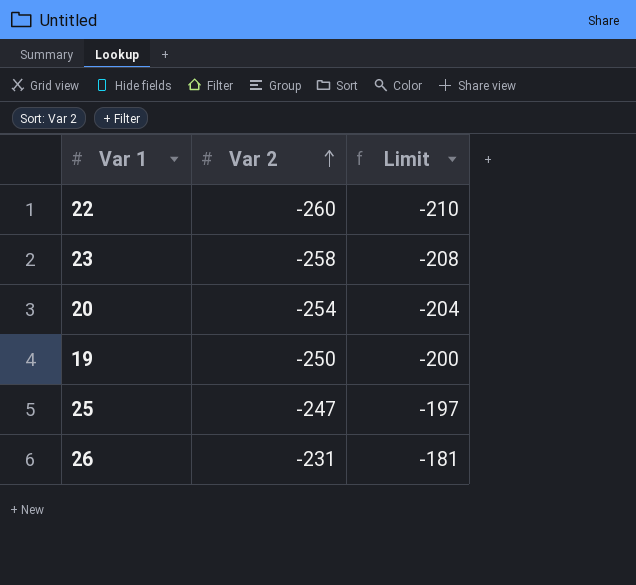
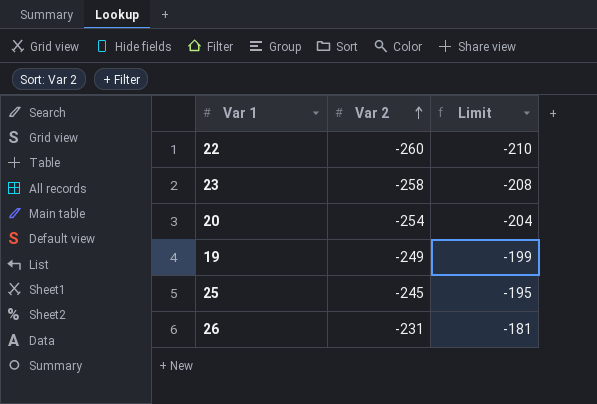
19 | Var 2: -250 -> -249
19 | Limit: -200 -> -199
25 | Var 2: -247 -> -245
25 | Limit: -197 -> -195

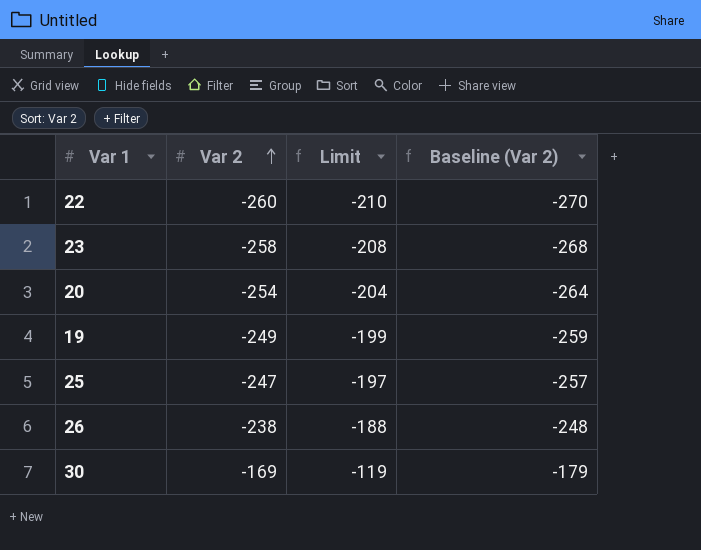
column Baseline (Var 2) | formula: none -> [Var 2] - 10
25 | Var 2: -245 -> -247
25 | Limit: -195 -> -197
26 | Var 2: -231 -> -238
26 | Limit: -181 -> -188
row 30: none -> -169 | -119 | -179

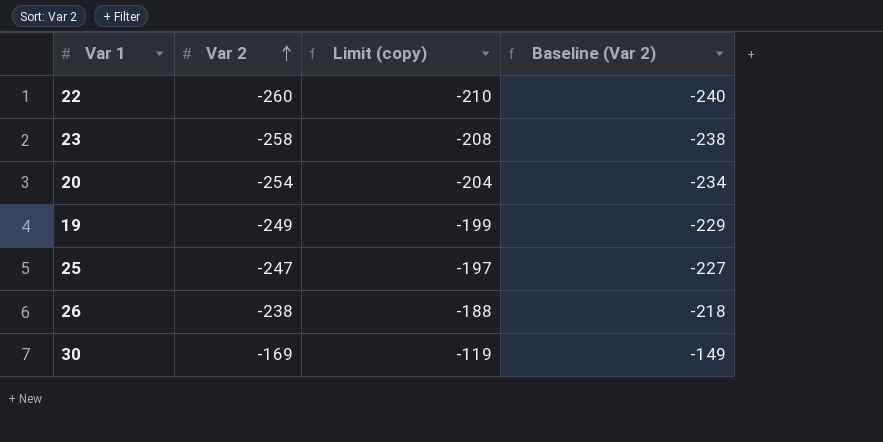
column name: Limit -> Limit (copy)
column Baseline (Var 2) | formula: [Var 2] - 10 -> [Var 2] + 20

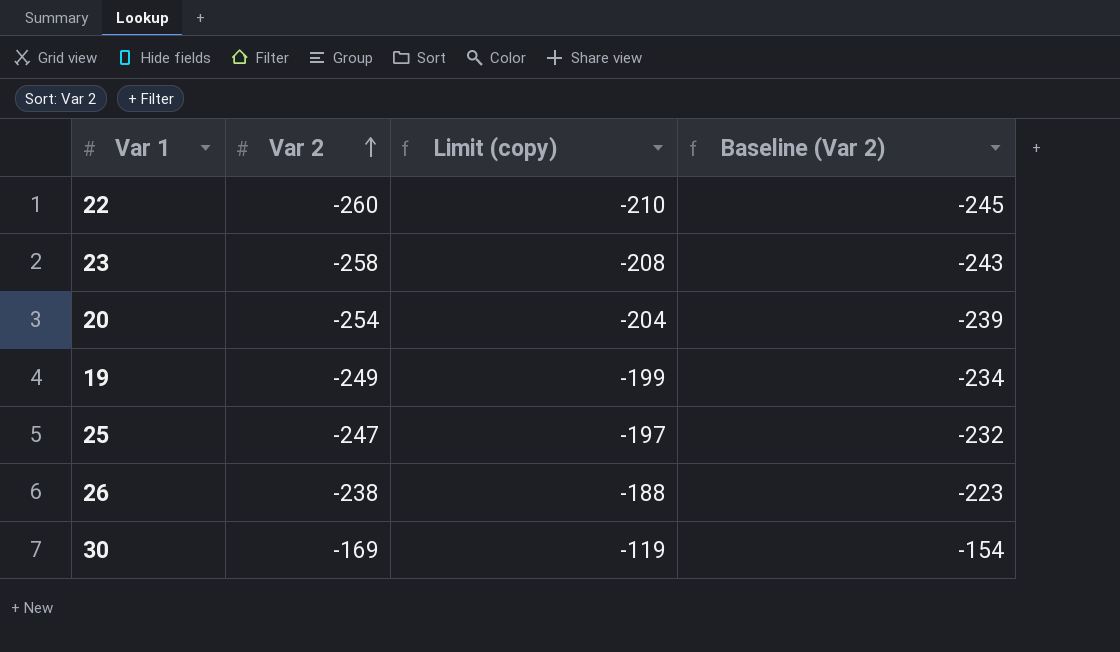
column Baseline (Var 2) | formula: [Var 2] + 20 -> [Var 2] + 15

